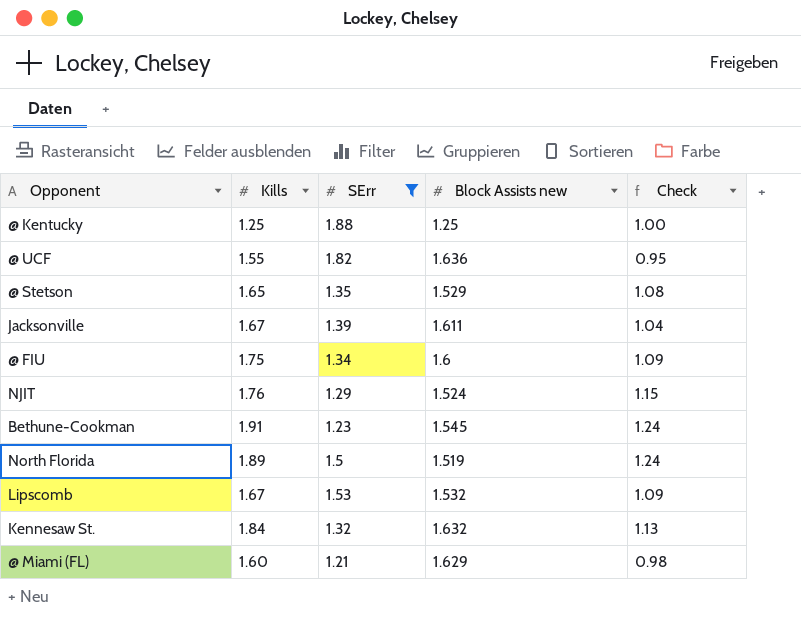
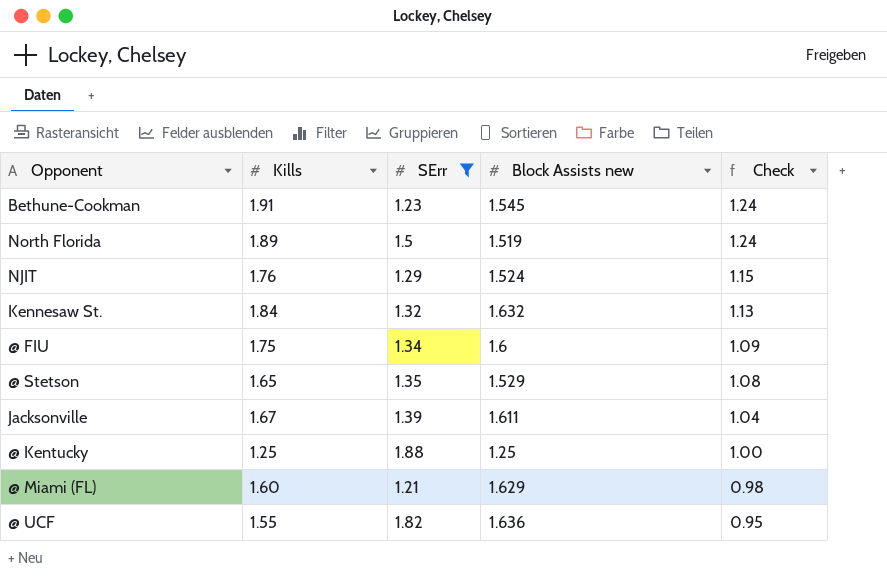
row order: none -> Check descending
row Lipscomb: 1.67 | 1.53 | 1.532 | 1.09 -> none

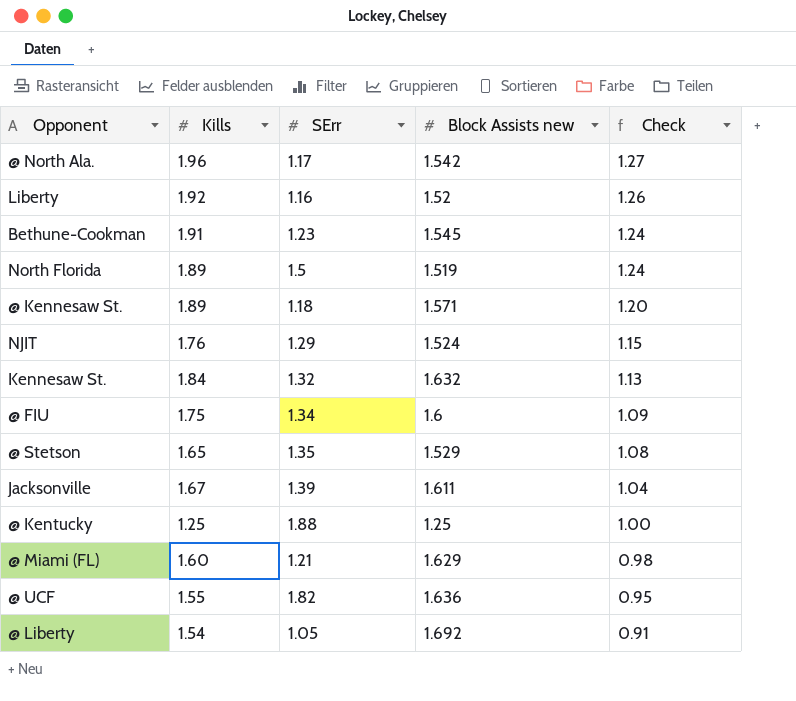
filter: SErr >= 1.21 -> none

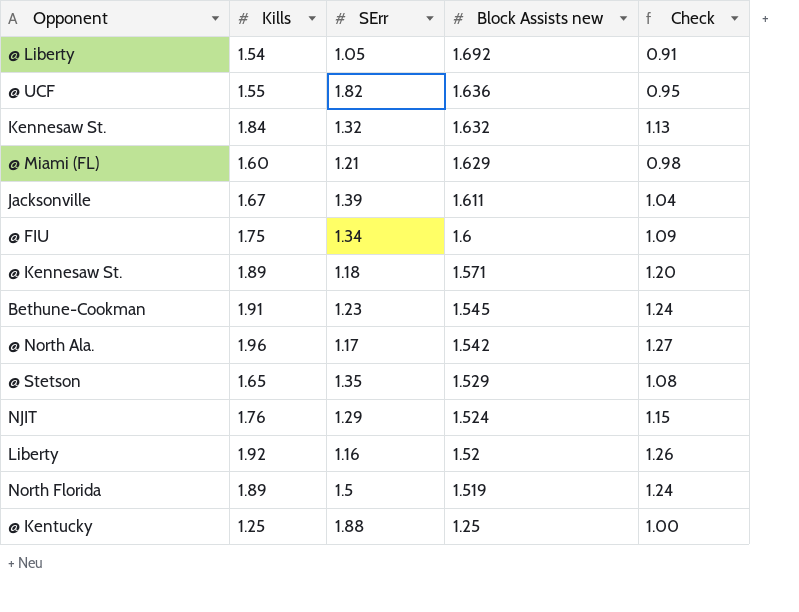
row order: Check descending -> Block Assists new descending

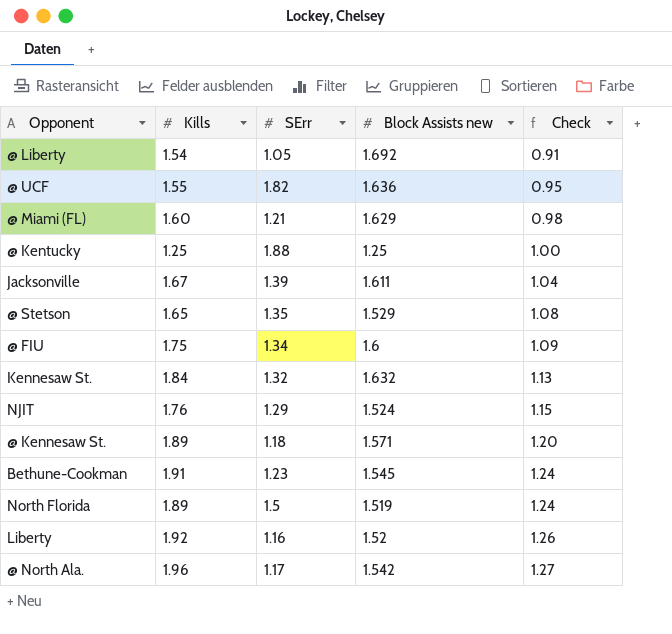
row order: Block Assists new descending -> Check ascending

